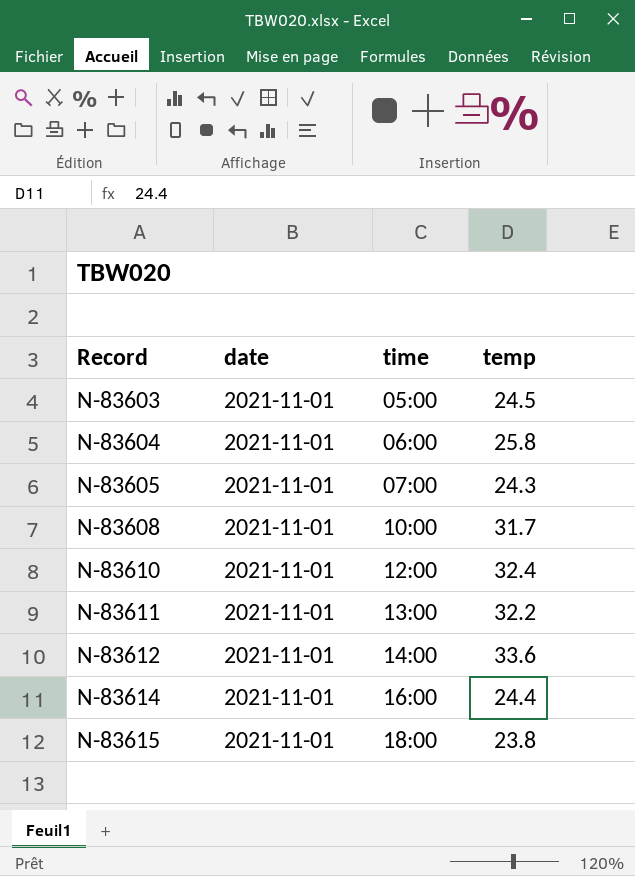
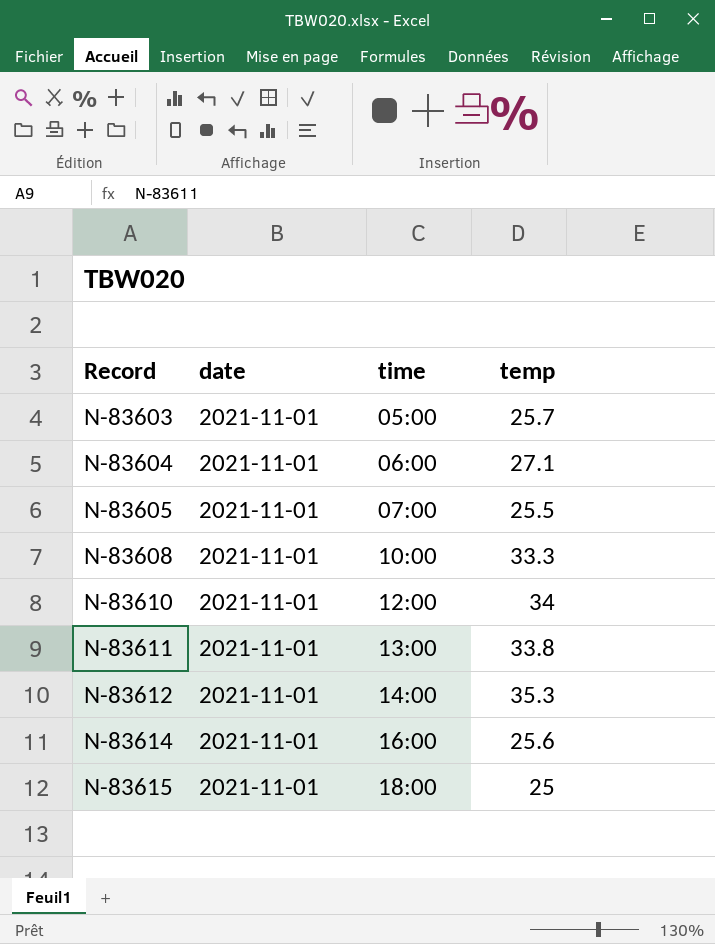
N-83603 | temp: 24.5 -> 25.7
N-83604 | temp: 25.8 -> 27.1
N-83605 | temp: 24.3 -> 25.5
N-83608 | temp: 31.7 -> 33.3
N-83610 | temp: 32.4 -> 34
N-83611 | temp: 32.2 -> 33.8
N-83612 | temp: 33.6 -> 35.3
N-83614 | temp: 24.4 -> 25.6
N-83615 | temp: 23.8 -> 25

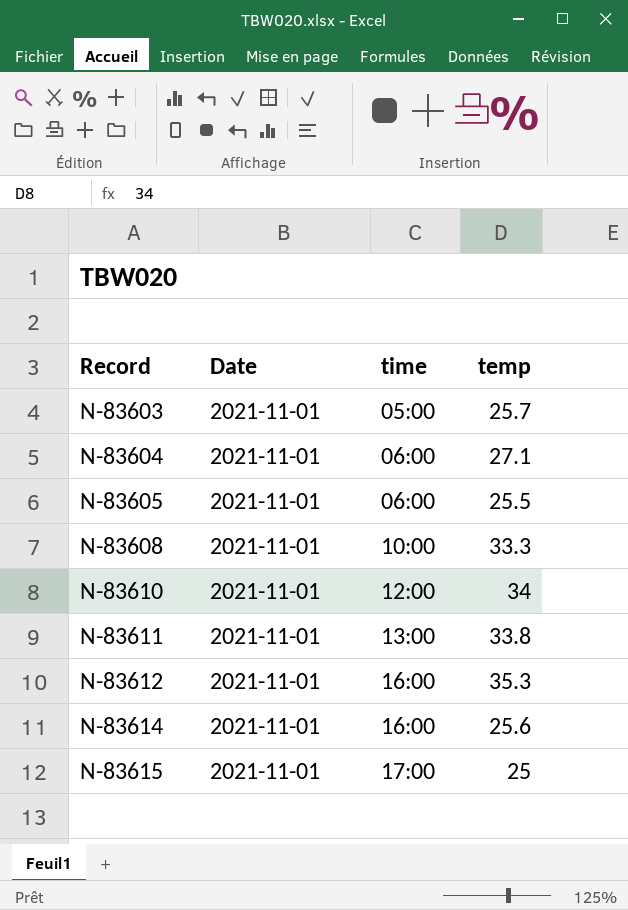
column name: date -> Date
N-83605 | time: 07:00 -> 06:00
N-83612 | time: 14:00 -> 16:00
N-83615 | time: 18:00 -> 17:00

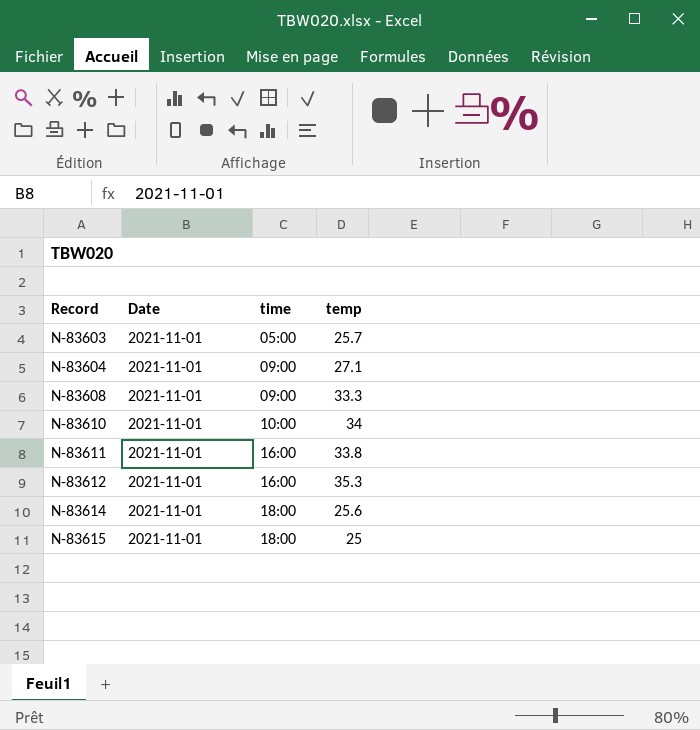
row N-83605: 2021-11-01 | 06:00 | 25.5 -> none
N-83604 | time: 06:00 -> 09:00
N-83608 | time: 10:00 -> 09:00
N-83610 | time: 12:00 -> 10:00
N-83611 | time: 13:00 -> 16:00
N-83614 | time: 16:00 -> 18:00
N-83615 | time: 17:00 -> 18:00

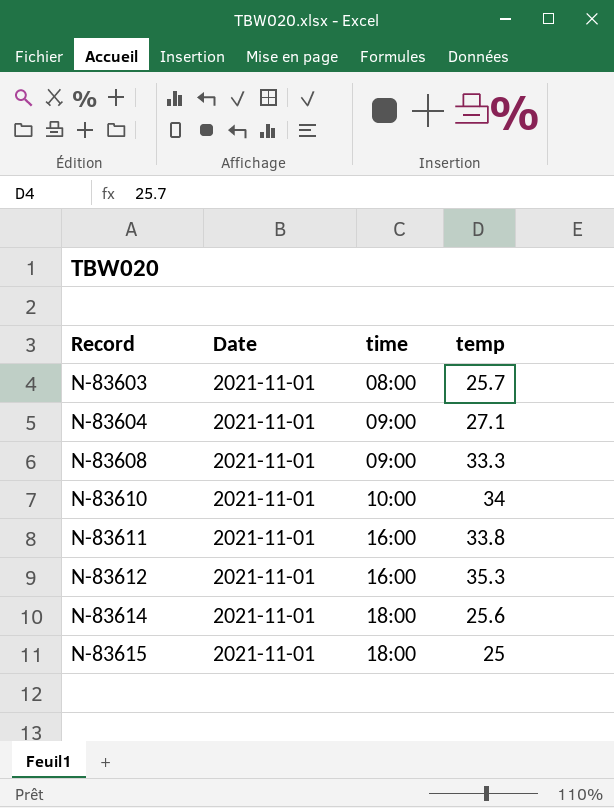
N-83603 | time: 05:00 -> 08:00

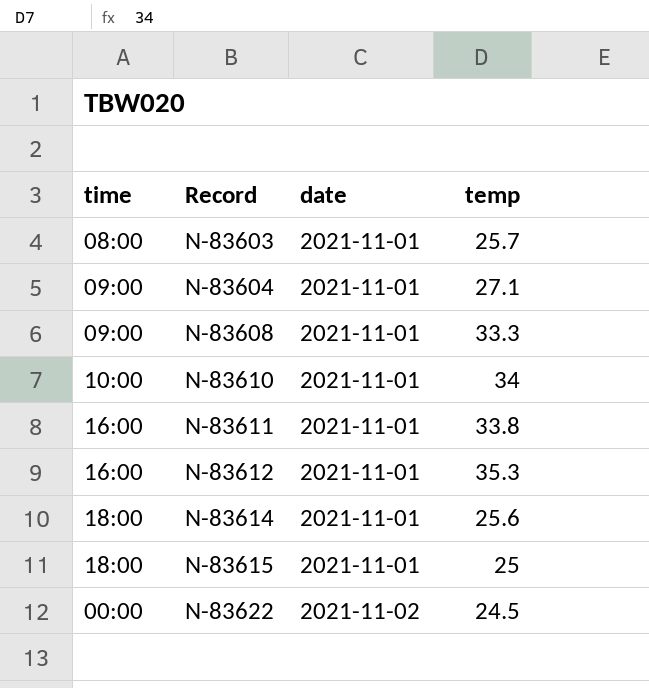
column time | position: 3 -> 1
column name: Date -> date
row N-83622: none -> 00:00 | 2021-11-02 | 24.5

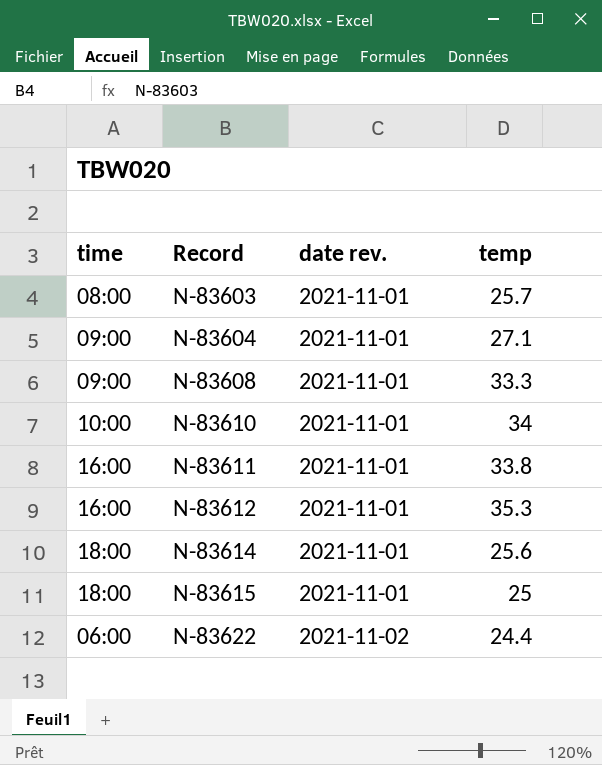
column name: date -> date rev.
N-83622 | time: 00:00 -> 06:00
N-83622 | temp: 24.5 -> 24.4

